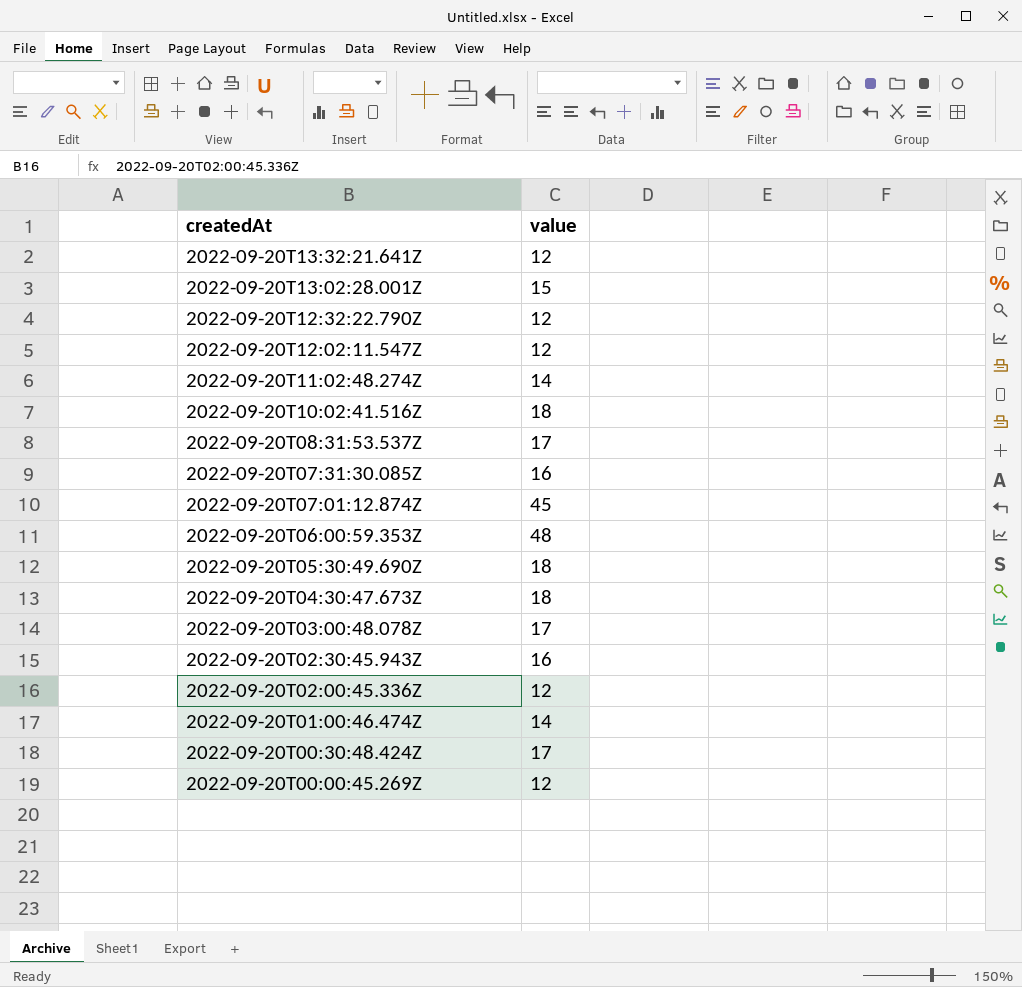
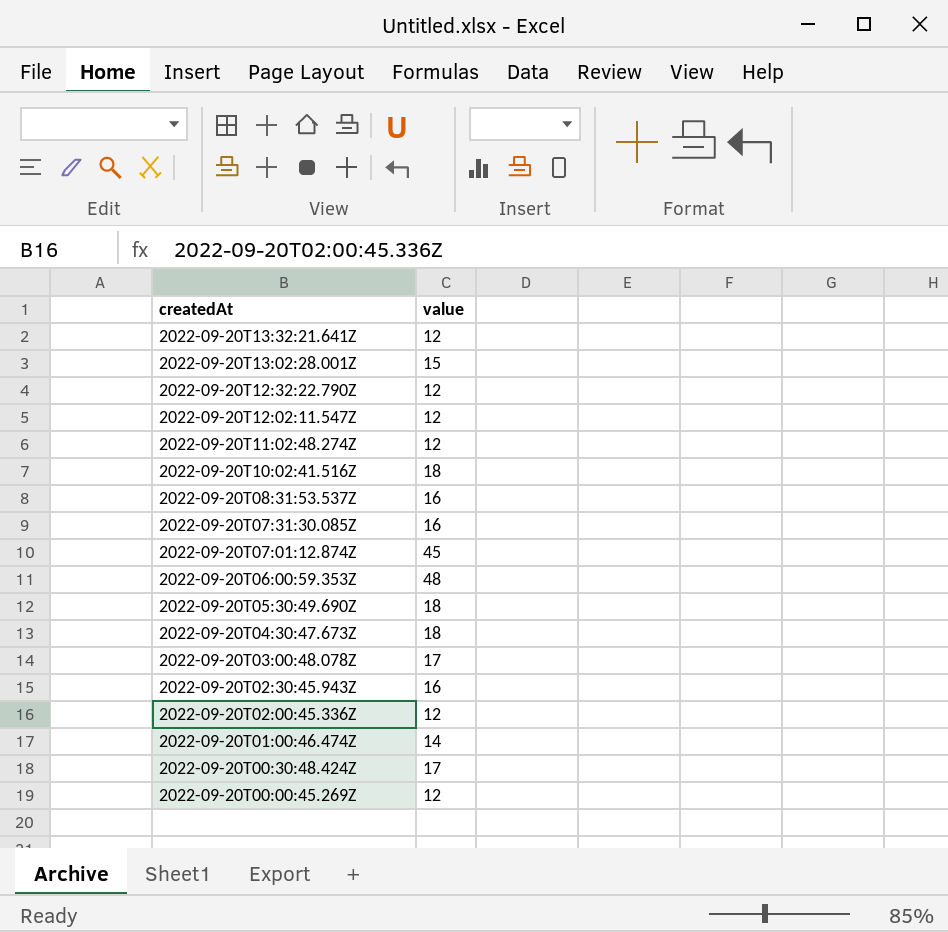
2022-09-20T11:02:48.274Z | value: 14 -> 12
2022-09-20T08:31:53.537Z | value: 17 -> 16

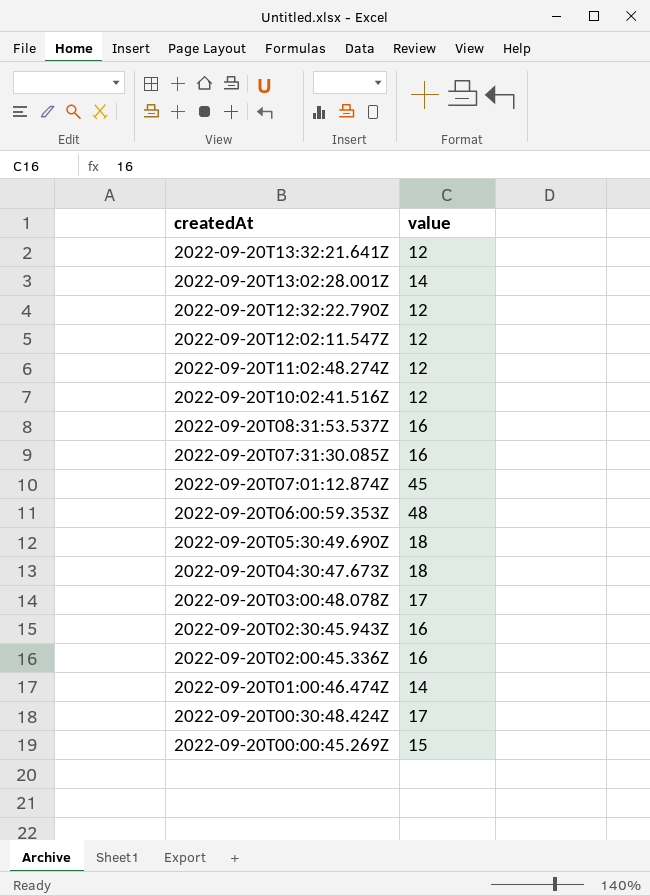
2022-09-20T13:02:28.001Z | value: 15 -> 14
2022-09-20T10:02:41.516Z | value: 18 -> 12
2022-09-20T02:00:45.336Z | value: 12 -> 16
2022-09-20T00:00:45.269Z | value: 12 -> 15

